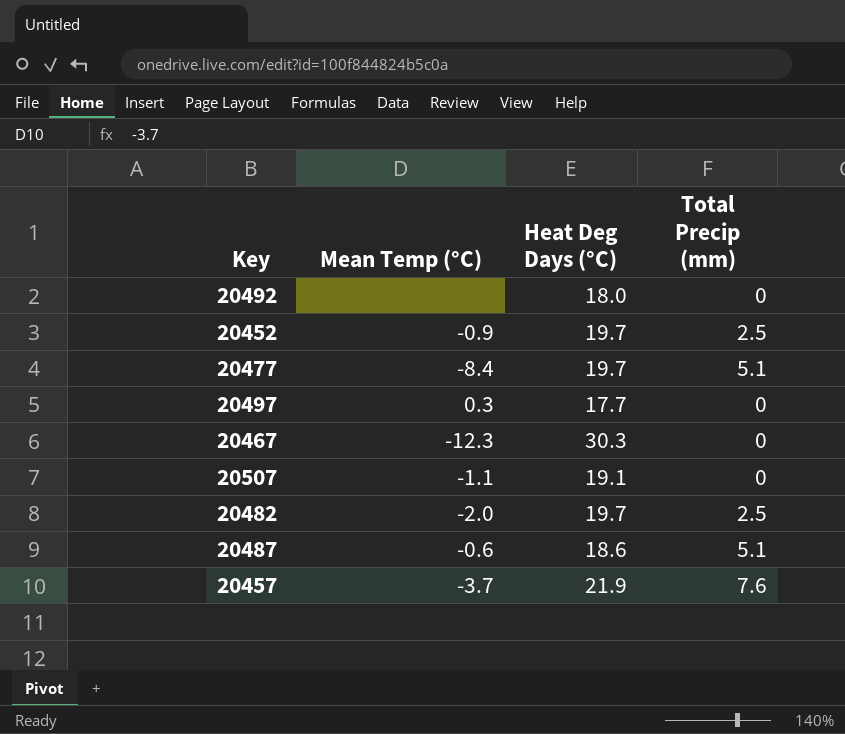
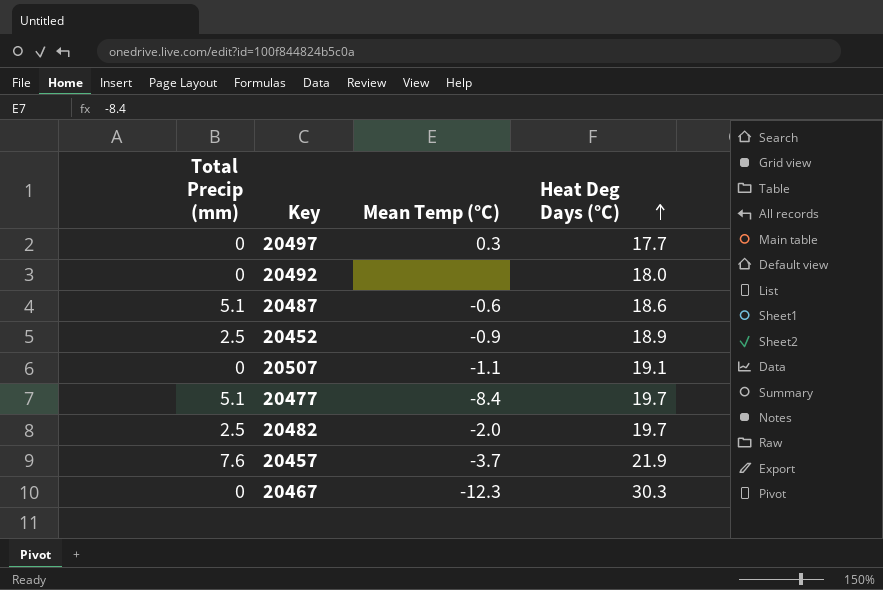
row order: none -> Heat Deg Days (°C) ascending
column Total Precip (mm) | position: 4 -> 1
20452 | Heat Deg Days (°C): 19.7 -> 18.9

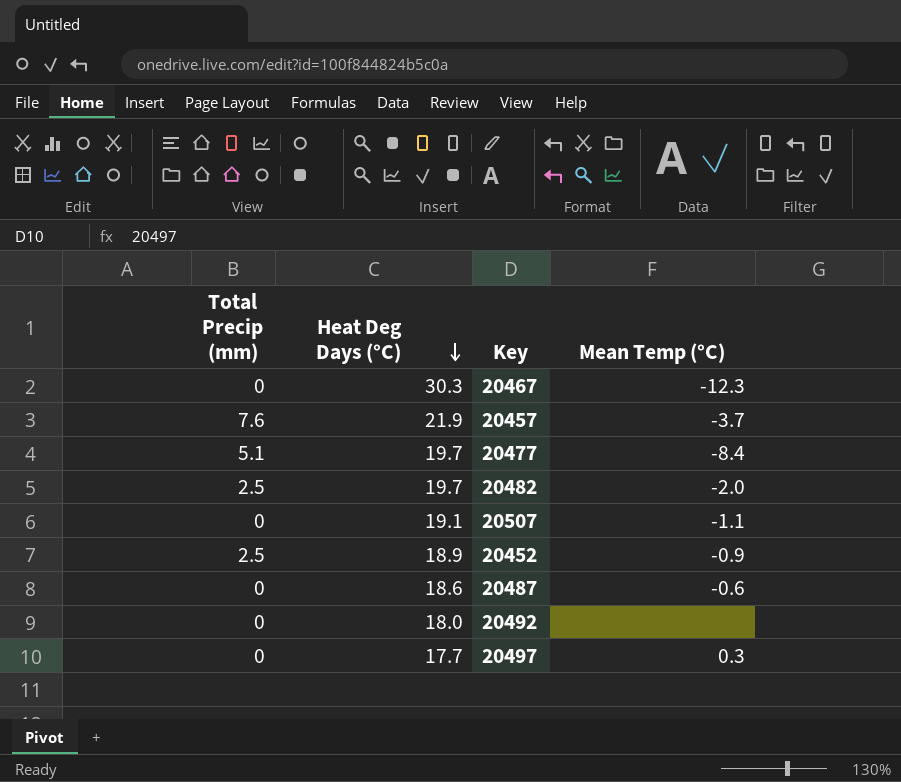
row order: Heat Deg Days (°C) ascending -> Heat Deg Days (°C) descending
column Heat Deg Days (°C) | position: 4 -> 2
20487 | Total Precip (mm): 5.1 -> 0

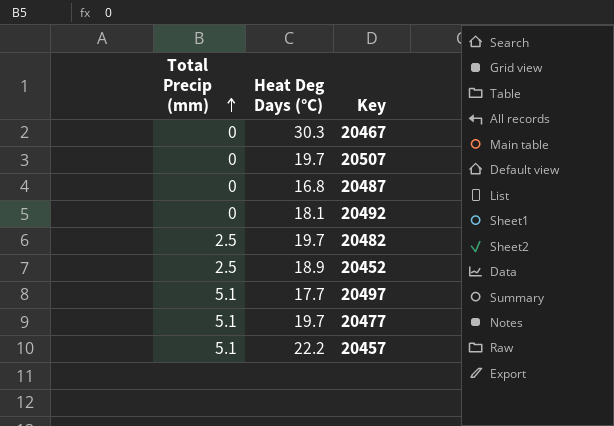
row order: Heat Deg Days (°C) descending -> Total Precip (mm) ascending
column Mean Temp (°C) | position: 4 -> none
20507 | Heat Deg Days (°C): 19.1 -> 19.7
20487 | Heat Deg Days (°C): 18.6 -> 16.8
20492 | Heat Deg Days (°C): 18.0 -> 18.1
20497 | Total Precip (mm): 0 -> 5.1
20457 | Total Precip (mm): 7.6 -> 5.1
20457 | Heat Deg Days (°C): 21.9 -> 22.2

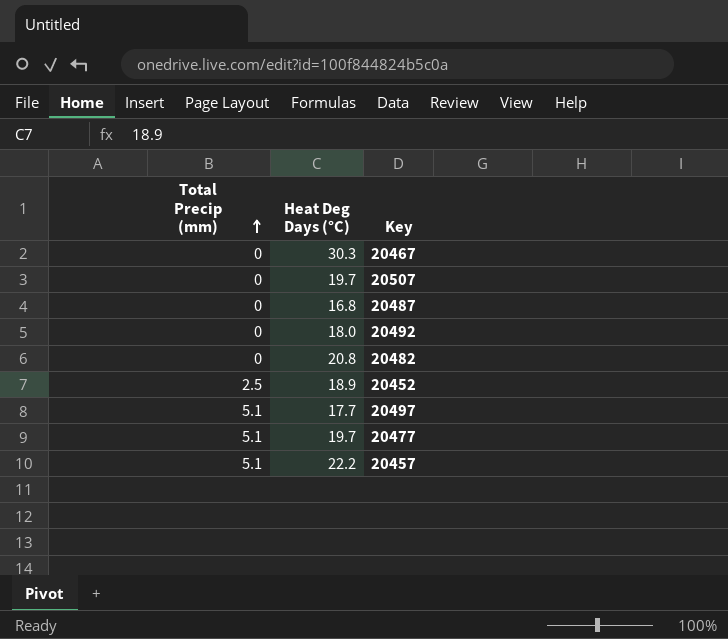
20492 | Heat Deg Days (°C): 18.1 -> 18.0
20482 | Total Precip (mm): 2.5 -> 0
20482 | Heat Deg Days (°C): 19.7 -> 20.8

